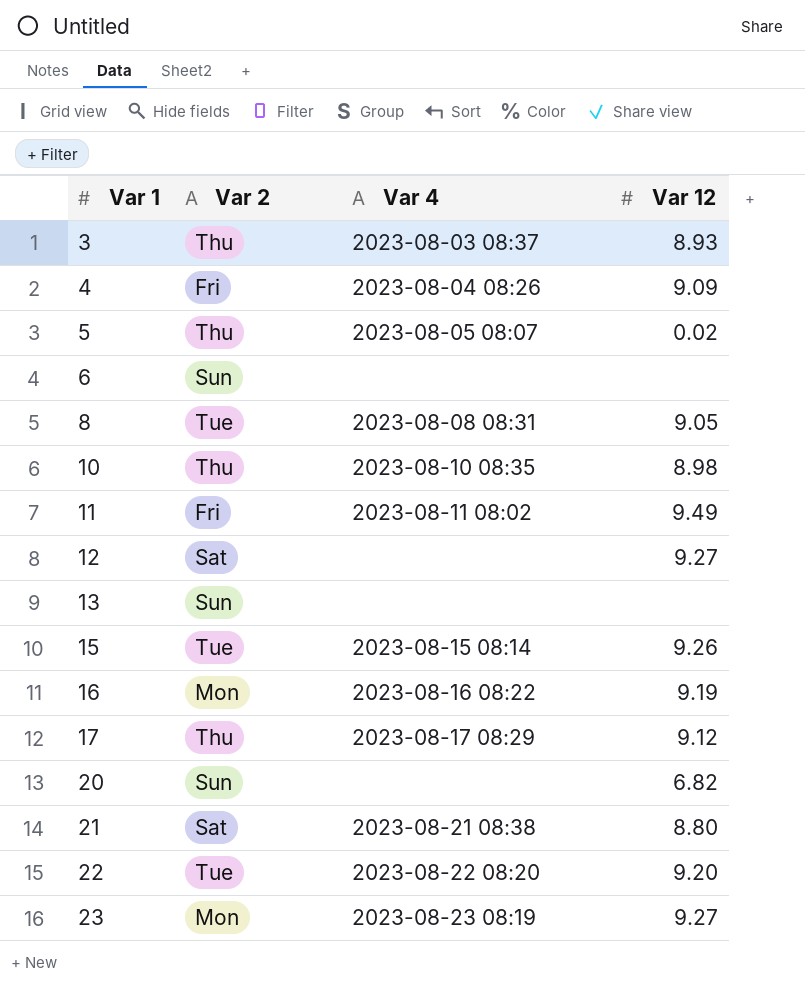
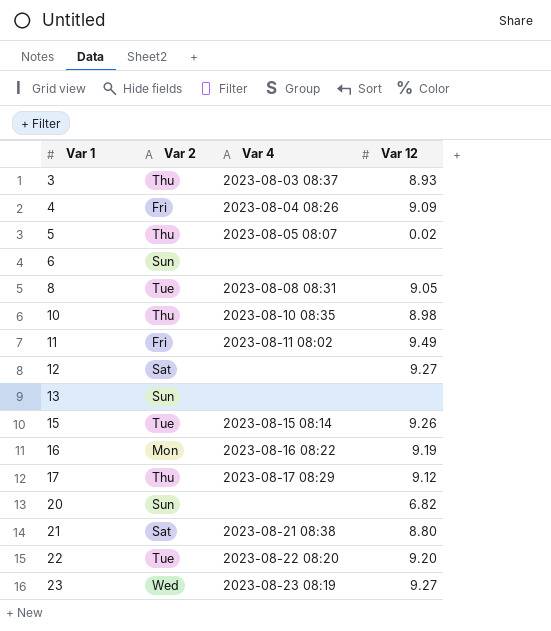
23 | Var 2: Mon -> Wed

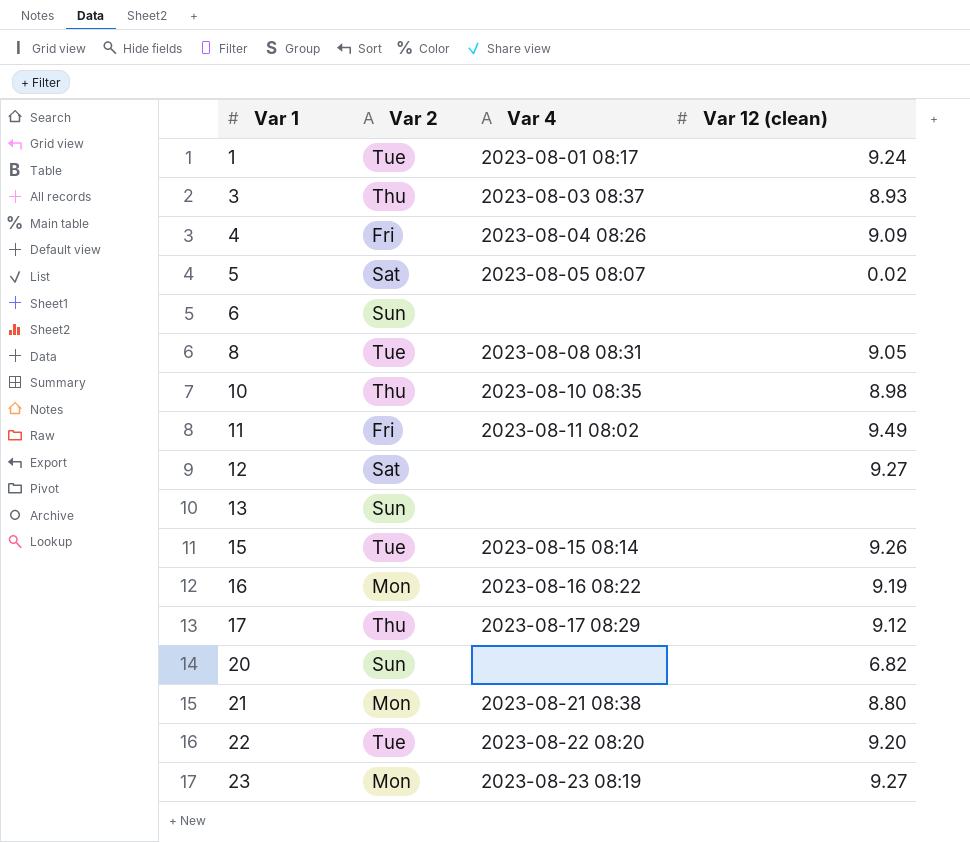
column name: Var 12 -> Var 12 (clean)
row 1: none -> Tue | 2023-08-01 08:17 | 9.24
5 | Var 2: Thu -> Sat
21 | Var 2: Sat -> Mon
23 | Var 2: Wed -> Mon

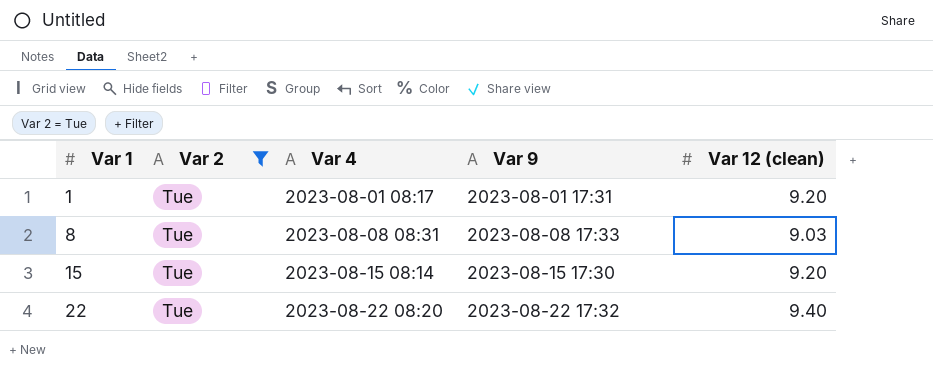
filter: none -> Var 2 = Tue
column Var 9 | position: none -> 4
1 | Var 12 (clean): 9.24 -> 9.20
8 | Var 12 (clean): 9.05 -> 9.03
15 | Var 12 (clean): 9.26 -> 9.20
22 | Var 12 (clean): 9.20 -> 9.40

